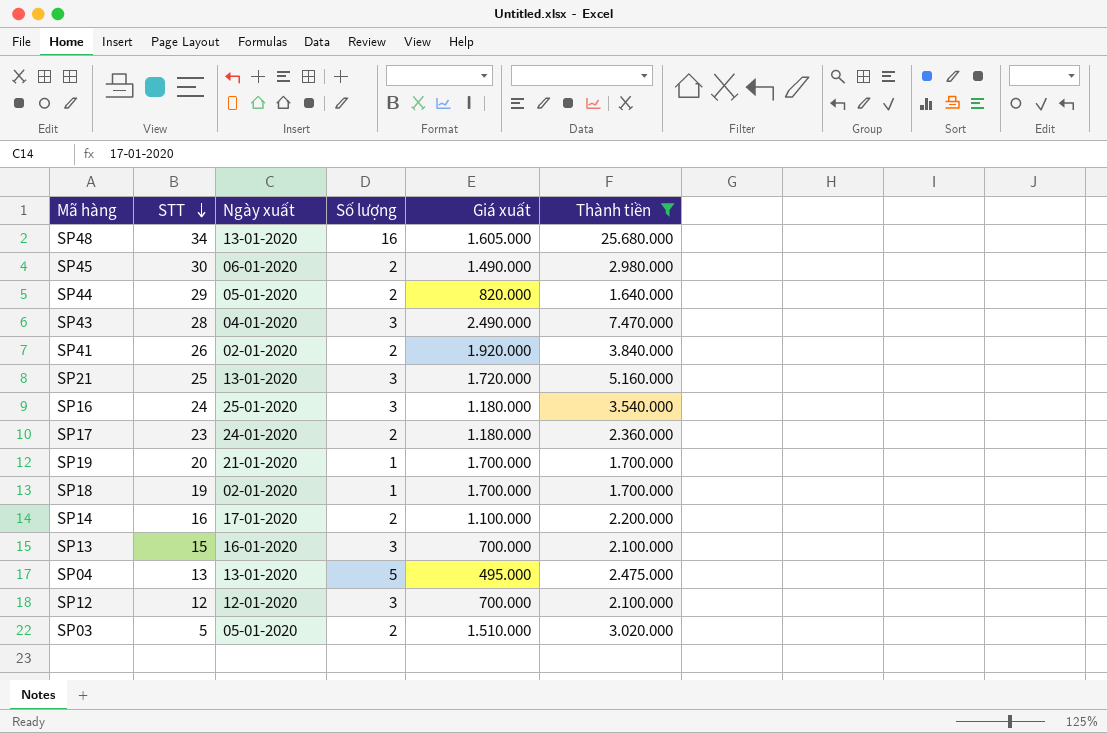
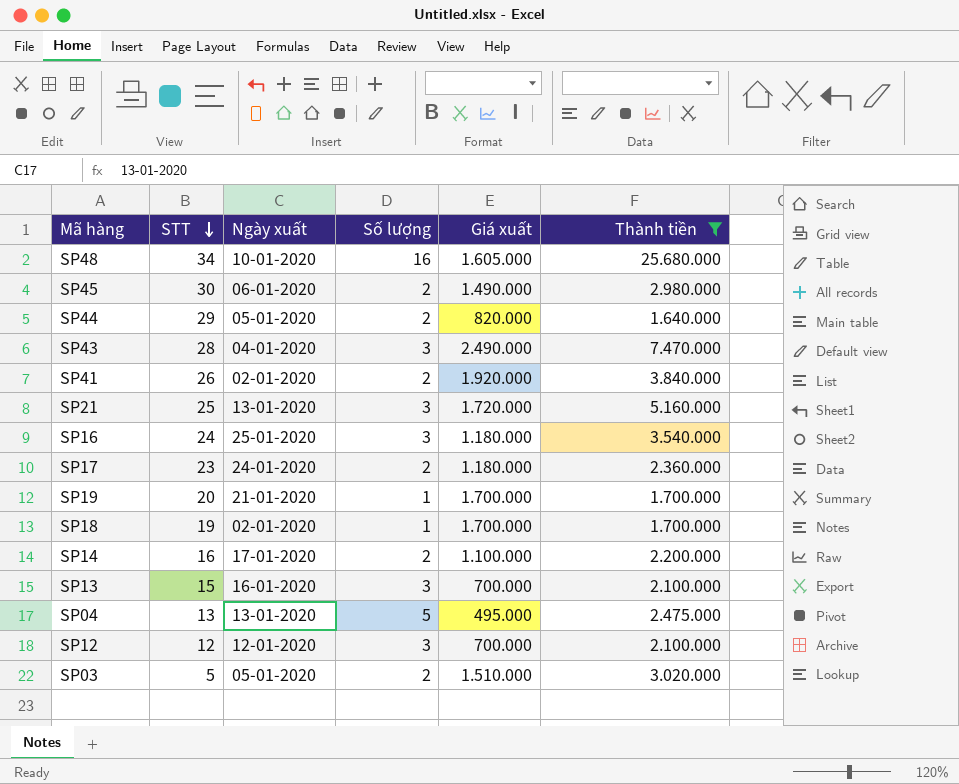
SP48 | Ngày xuất: 13-01-2020 -> 10-01-2020

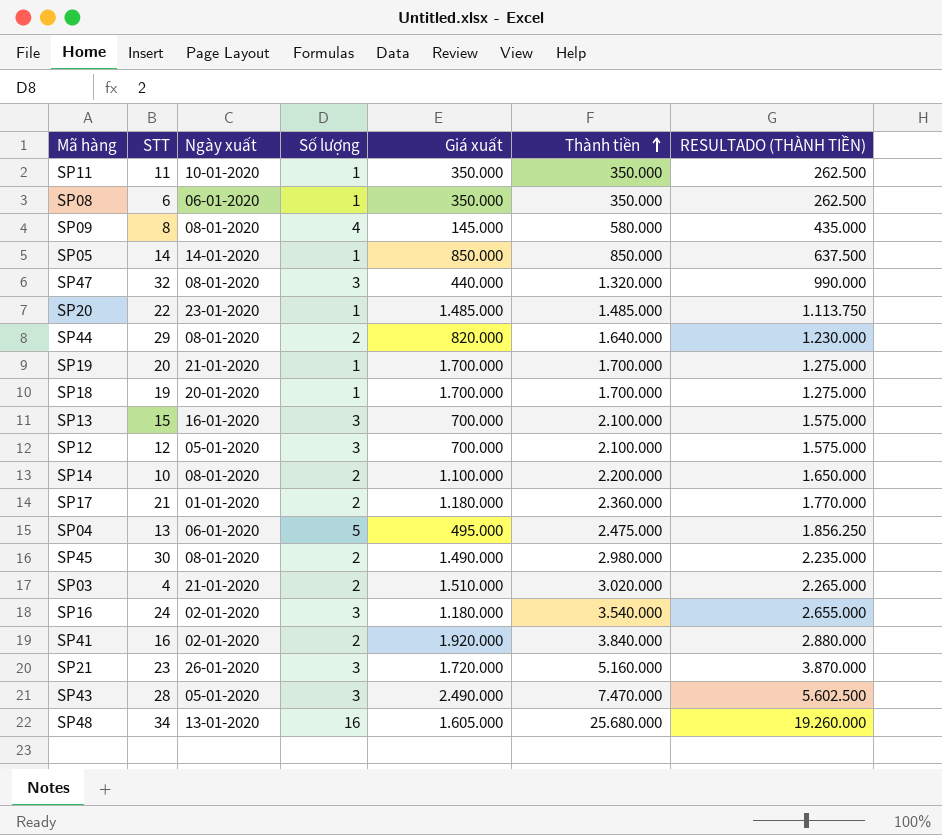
filter: Thành tiền >= 1.640.000 -> none
row order: STT descending -> Thành tiền ascending
column RESULTADO (THÀNH TIỀN) | formula: none -> [Thành tiền] * 0,75
SP44 | Ngày xuất: 05-01-2020 -> 08-01-2020
SP18 | Ngày xuất: 02-01-2020 -> 20-01-2020
SP12 | Ngày xuất: 12-01-2020 -> 05-01-2020
SP14 | STT: 16 -> 10
SP14 | Ngày xuất: 17-01-2020 -> 08-01-2020
SP17 | STT: 23 -> 21
SP17 | Ngày xuất: 24-01-2020 -> 01-01-2020
SP04 | Ngày xuất: 13-01-2020 -> 06-01-2020
SP45 | Ngày xuất: 06-01-2020 -> 08-01-2020
SP03 | STT: 5 -> 4
SP03 | Ngày xuất: 05-01-2020 -> 21-01-2020
SP16 | Ngày xuất: 25-01-2020 -> 02-01-2020
SP41 | STT: 26 -> 16
SP21 | STT: 25 -> 23
SP21 | Ngày xuất: 13-01-2020 -> 26-01-2020
SP43 | Ngày xuất: 04-01-2020 -> 05-01-2020
SP48 | Ngày xuất: 10-01-2020 -> 13-01-2020

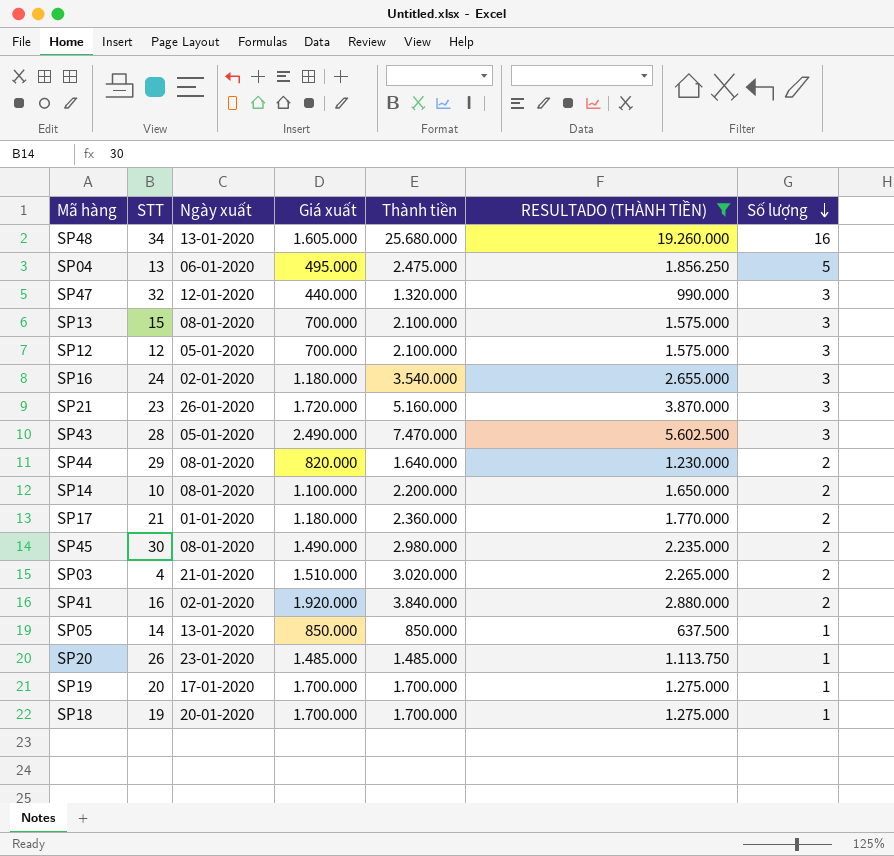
filter: none -> RESULTADO (THÀNH TIỀN) >= 637.500
row order: Thành tiền ascending -> Số lượng descending
column Số lượng | position: 4 -> 7
SP47 | Ngày xuất: 08-01-2020 -> 12-01-2020
SP13 | Ngày xuất: 16-01-2020 -> 08-01-2020
SP05 | Ngày xuất: 14-01-2020 -> 13-01-2020
SP20 | STT: 22 -> 26
SP19 | Ngày xuất: 21-01-2020 -> 17-01-2020

